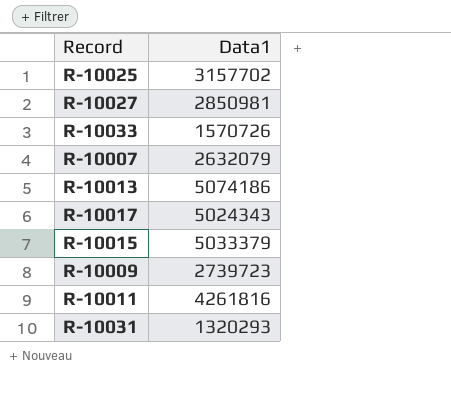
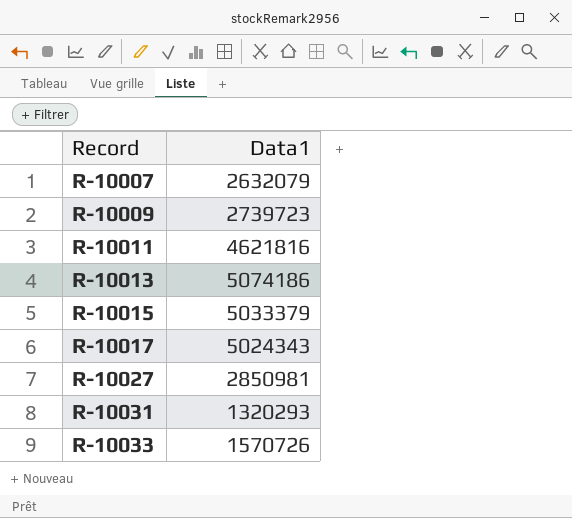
row order: none -> Record ascending
row R-10025: 3157702 -> none
R-10011 | Data1: 4261816 -> 4621816

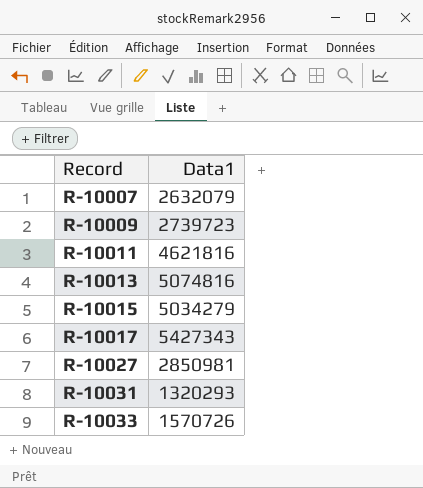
R-10013 | Data1: 5074186 -> 5074816
R-10015 | Data1: 5033379 -> 5034279
R-10017 | Data1: 5024343 -> 5427343

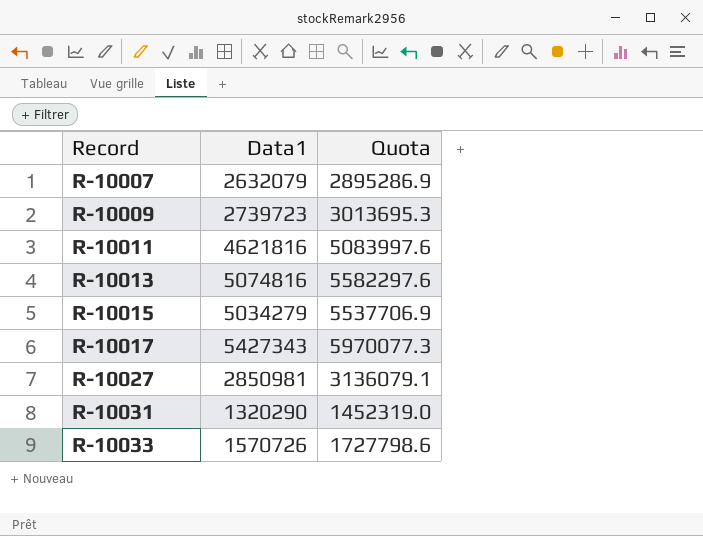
column Quota | formula: none -> [Data1] * 1.1
R-10031 | Data1: 1320293 -> 1320290

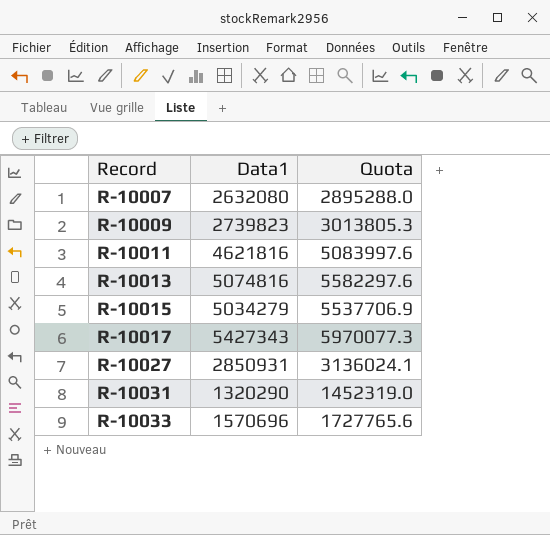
R-10007 | Data1: 2632079 -> 2632080
R-10007 | Quota: 2895286.9 -> 2895288.0
R-10009 | Data1: 2739723 -> 2739823
R-10009 | Quota: 3013695.3 -> 3013805.3
R-10027 | Data1: 2850981 -> 2850931
R-10027 | Quota: 3136079.1 -> 3136024.1
R-10033 | Data1: 1570726 -> 1570696
R-10033 | Quota: 1727798.6 -> 1727765.6

